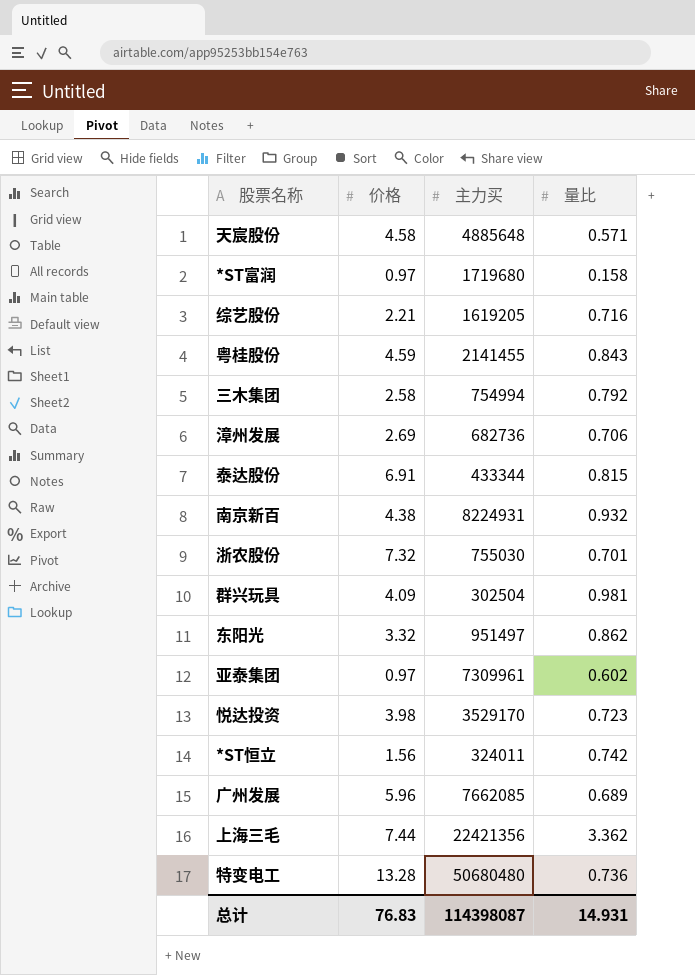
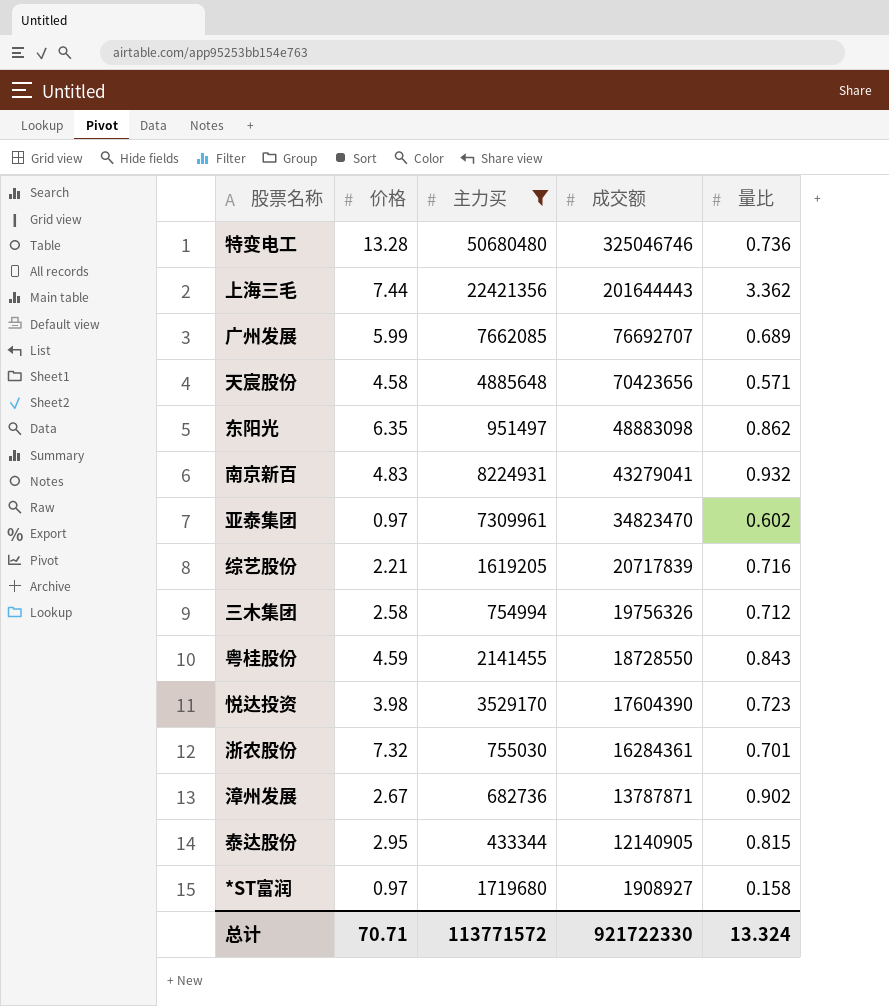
filter: none -> 主力买 >= 433344
row order: none -> 成交额 descending
column 成交额 | position: none -> 4
广州发展 | 价格: 5.96 -> 5.99
东阳光 | 价格: 3.32 -> 6.35
南京新百 | 价格: 4.38 -> 4.83
三木集团 | 量比: 0.792 -> 0.712
漳州发展 | 价格: 2.69 -> 2.67
漳州发展 | 量比: 0.706 -> 0.902
泰达股份 | 价格: 6.91 -> 2.95
总计 | 价格: 76.83 -> 70.71
总计 | 主力买: 114398087 -> 113771572
总计 | 量比: 14.931 -> 13.324

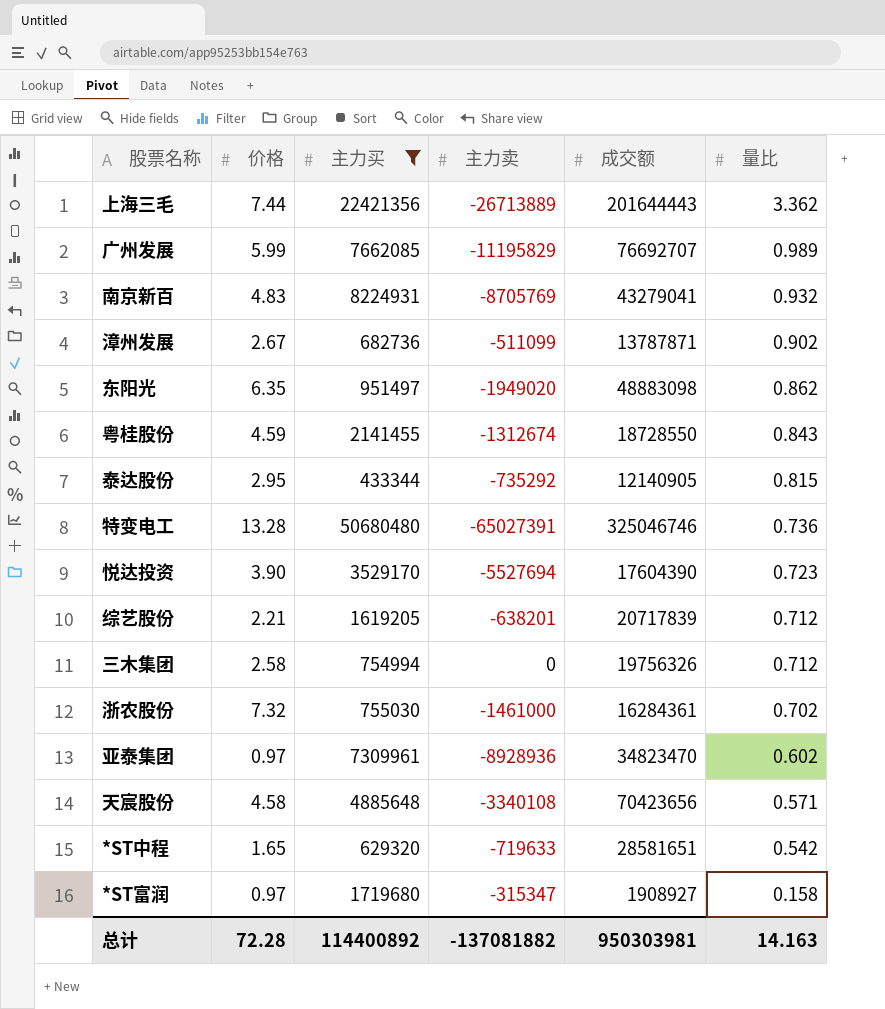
row order: 成交额 descending -> 量比 descending
column 主力卖 | position: none -> 4
广州发展 | 量比: 0.689 -> 0.989
悦达投资 | 价格: 3.98 -> 3.90
综艺股份 | 量比: 0.716 -> 0.712
浙农股份 | 量比: 0.701 -> 0.702
row *ST中程: none -> 1.65 | 629320 | -719633 | 28581651 | 0.542
总计 | 价格: 70.71 -> 72.28
总计 | 主力买: 113771572 -> 114400892
总计 | 成交额: 921722330 -> 950303981
总计 | 量比: 13.324 -> 14.163

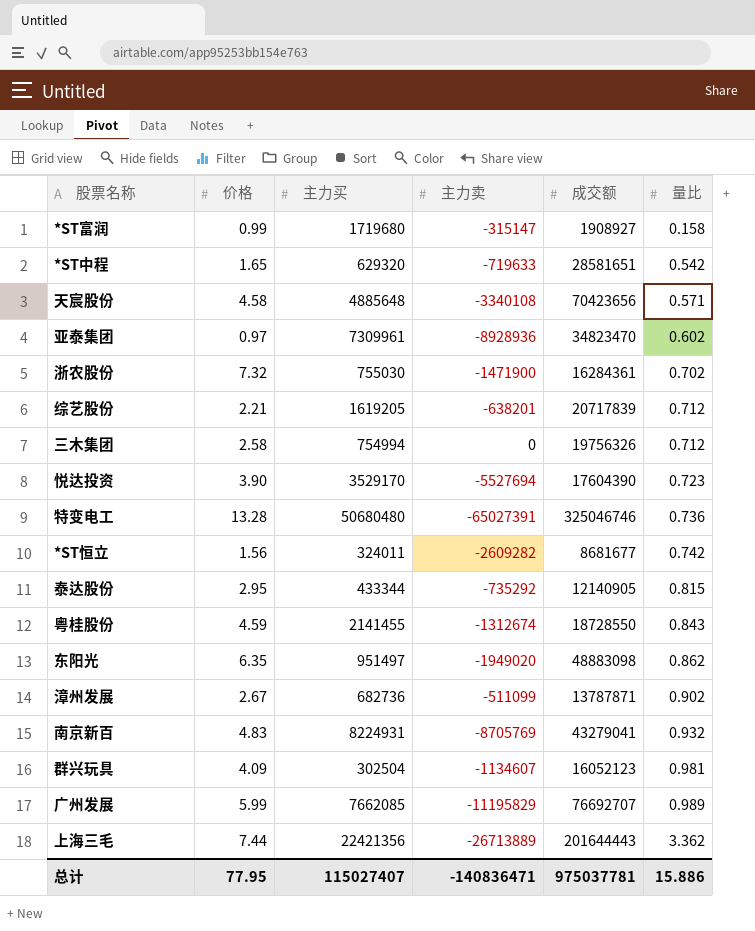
filter: 主力买 >= 433344 -> none
row order: 量比 descending -> 量比 ascending
*ST富润 | 价格: 0.97 -> 0.99
*ST富润 | 主力卖: -315347 -> -315147
浙农股份 | 主力卖: -1461000 -> -1471900
总计 | 价格: 72.28 -> 77.95
总计 | 主力买: 114400892 -> 115027407
总计 | 主力卖: -137081882 -> -140836471
总计 | 成交额: 950303981 -> 975037781
总计 | 量比: 14.163 -> 15.886

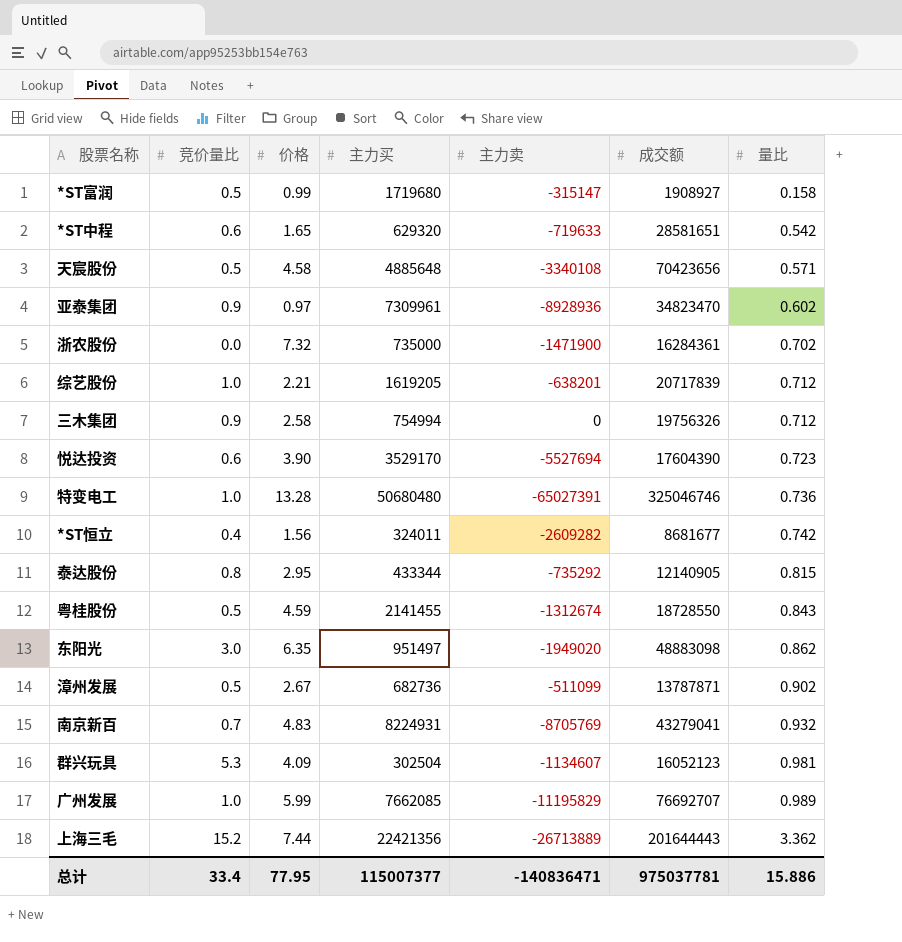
column 竞价量比 | position: none -> 2
浙农股份 | 主力买: 755030 -> 735000
总计 | 主力买: 115027407 -> 115007377

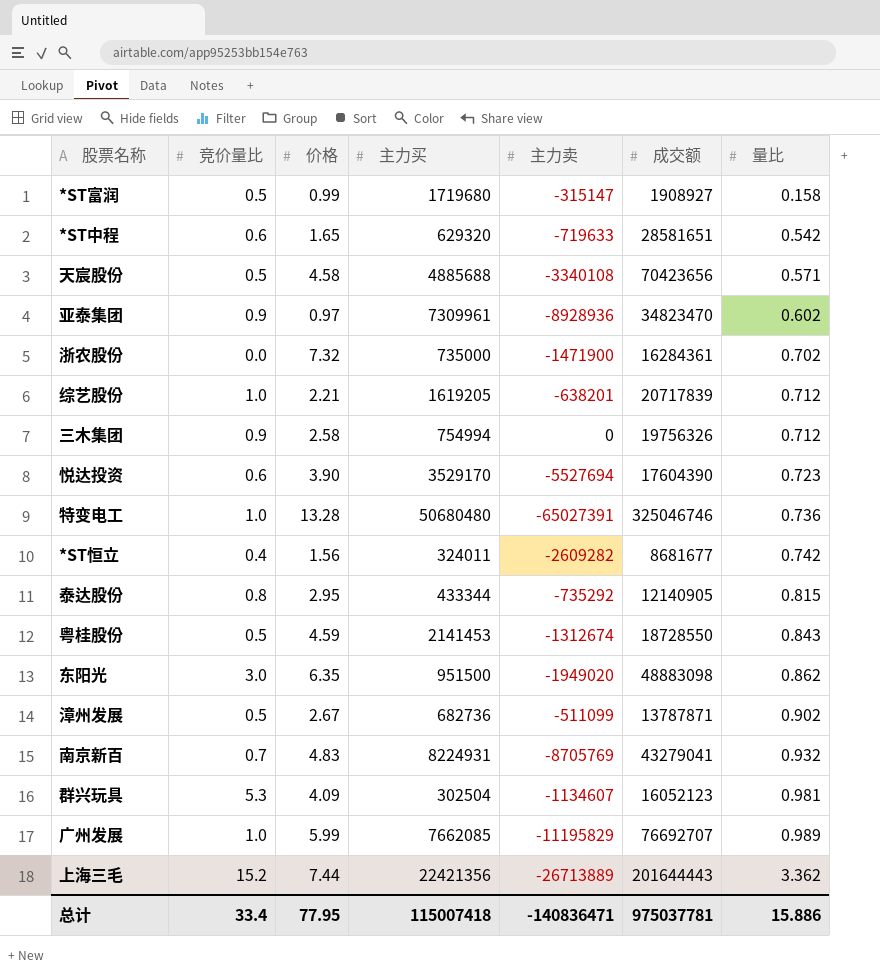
天宸股份 | 主力买: 4885648 -> 4885688
粤桂股份 | 主力买: 2141455 -> 2141453
东阳光 | 主力买: 951497 -> 951500
总计 | 主力买: 115007377 -> 115007418

